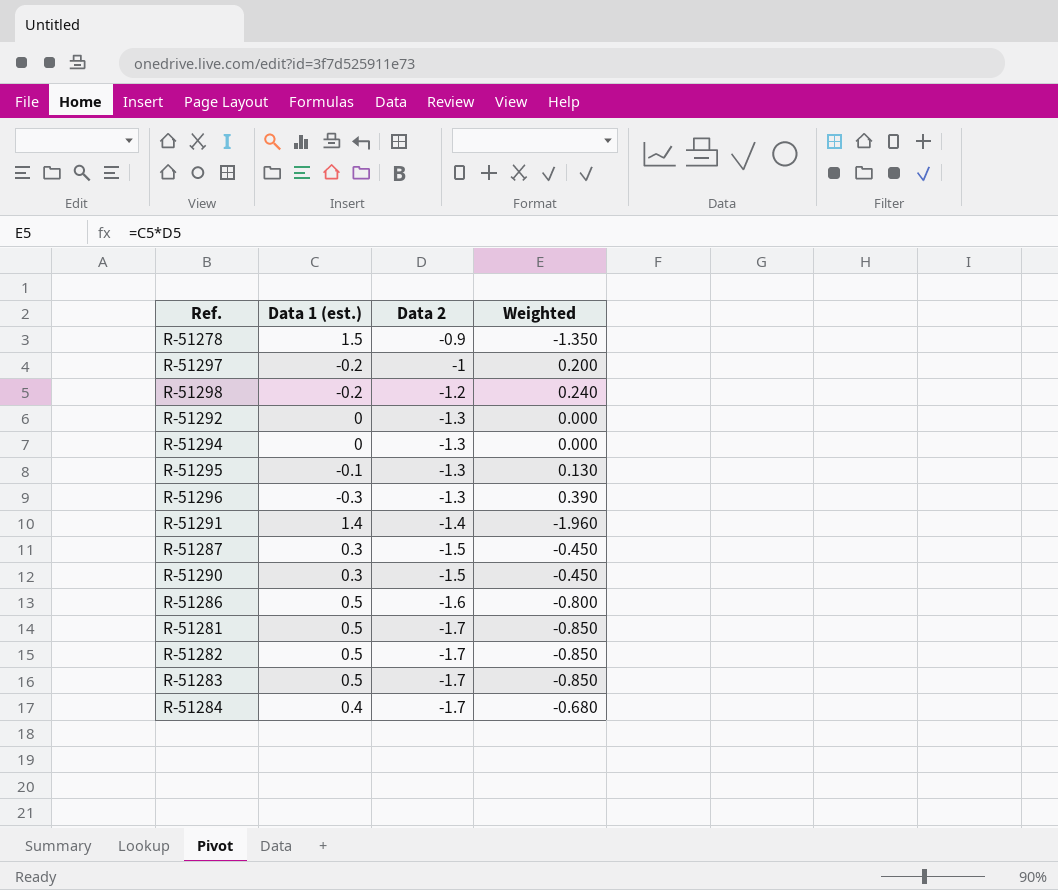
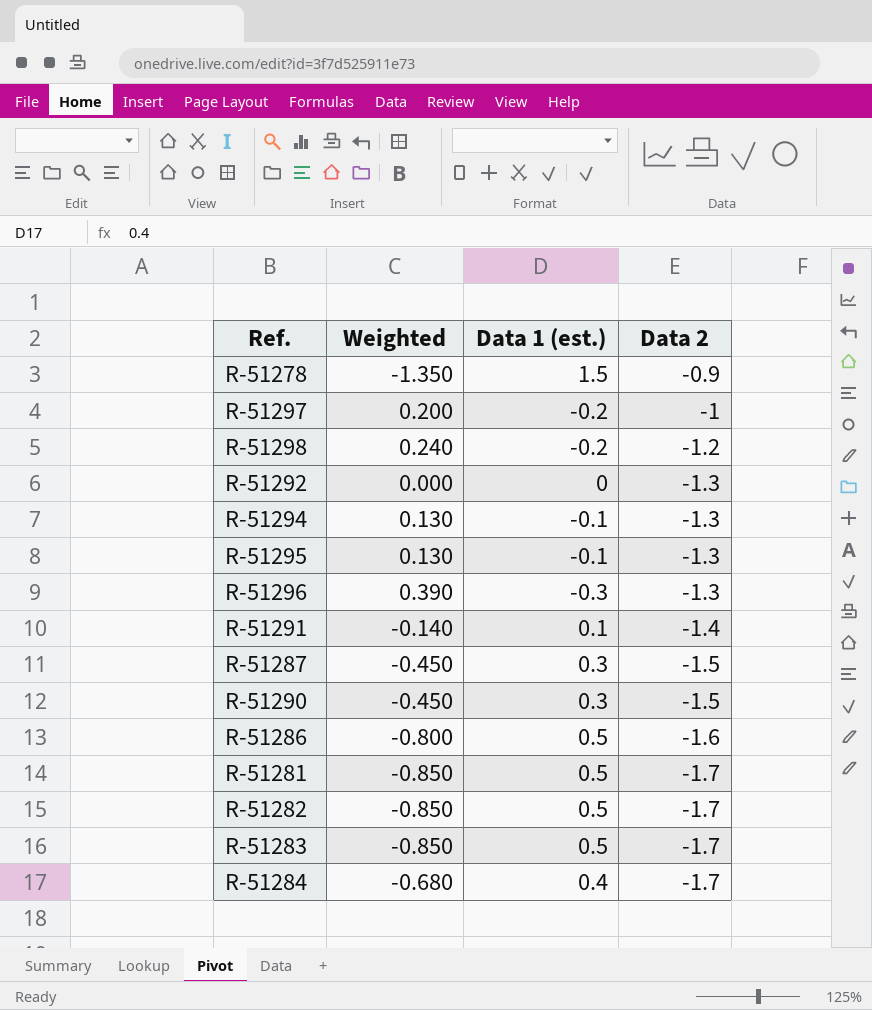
column Weighted | position: 4 -> 2
R-51294 | Weighted: 0.000 -> 0.130
R-51294 | Data 1 (est.): 0 -> -0.1
R-51291 | Weighted: -1.960 -> -0.140
R-51291 | Data 1 (est.): 1.4 -> 0.1

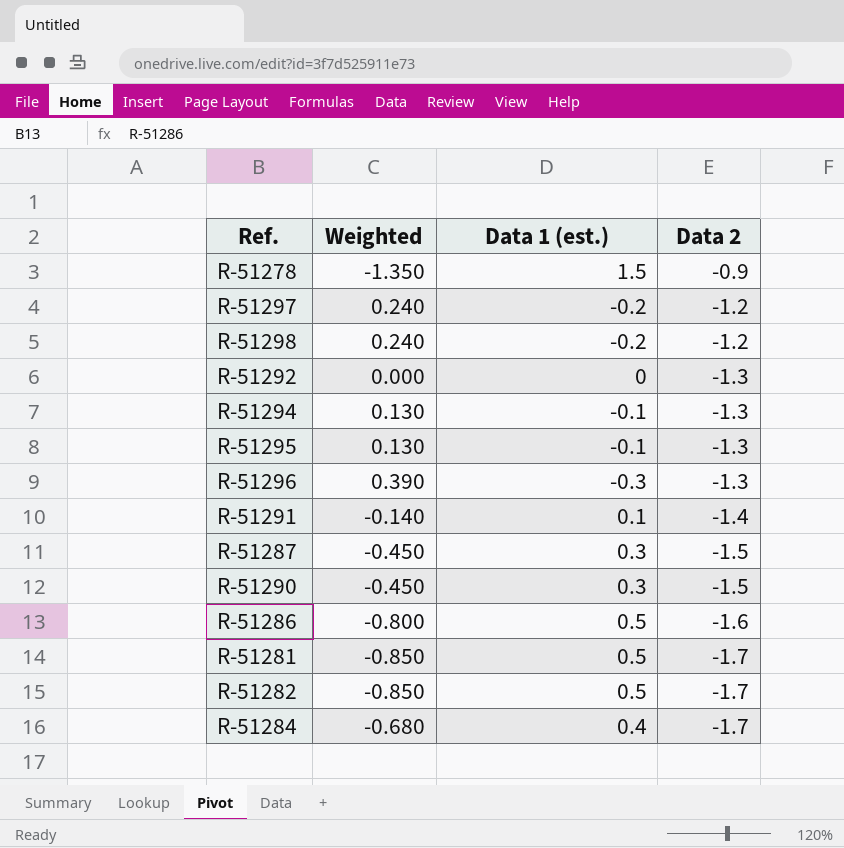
row R-51283: -0.850 | 0.5 | -1.7 -> none
R-51297 | Weighted: 0.200 -> 0.240
R-51297 | Data 2: -1 -> -1.2

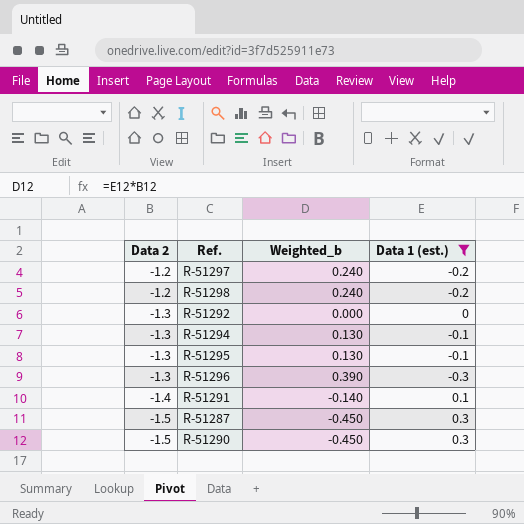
filter: none -> Data 1 (est.) <= 0.3
column Data 2 | position: 4 -> 1
column name: Weighted -> Weighted_b

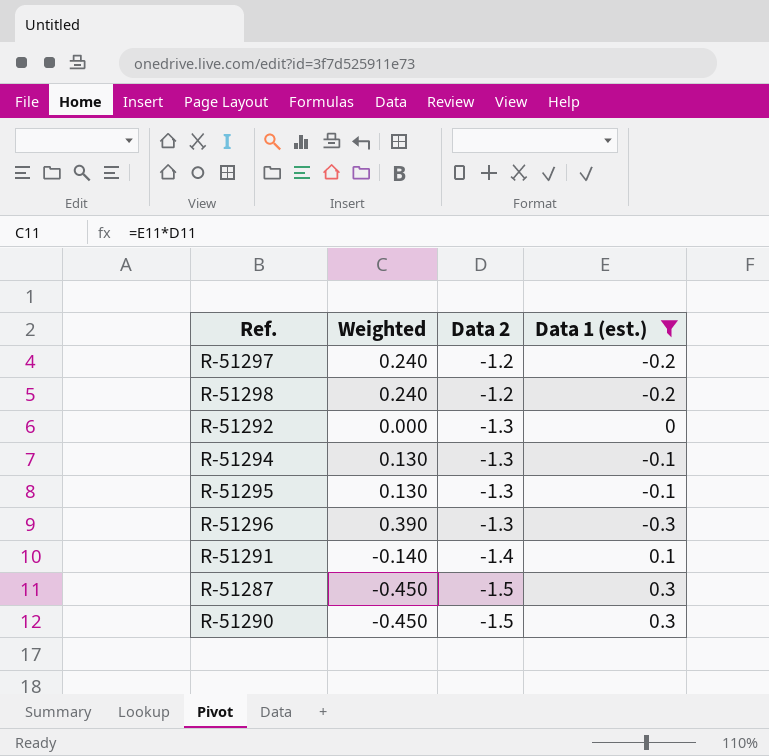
column name: Weighted_b -> Weighted
column Data 2 | position: 1 -> 3

